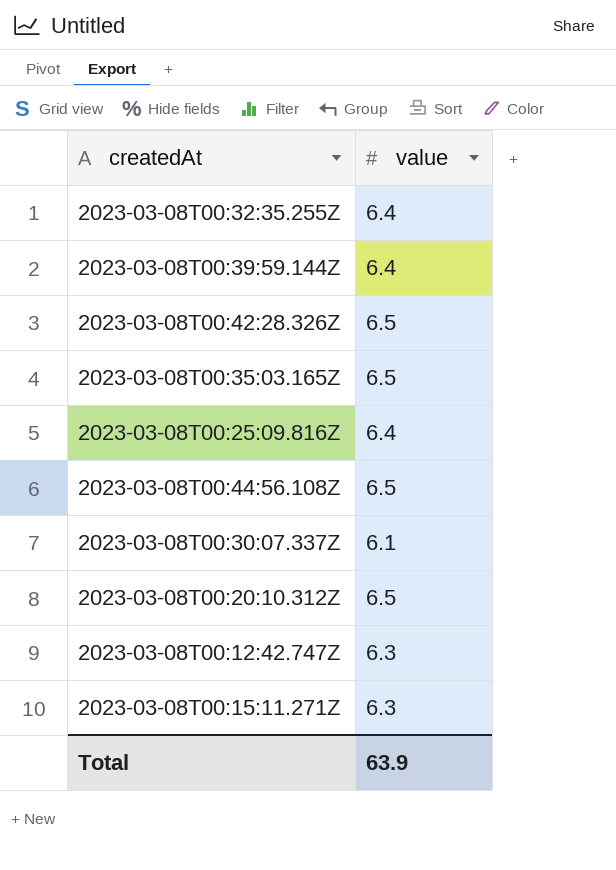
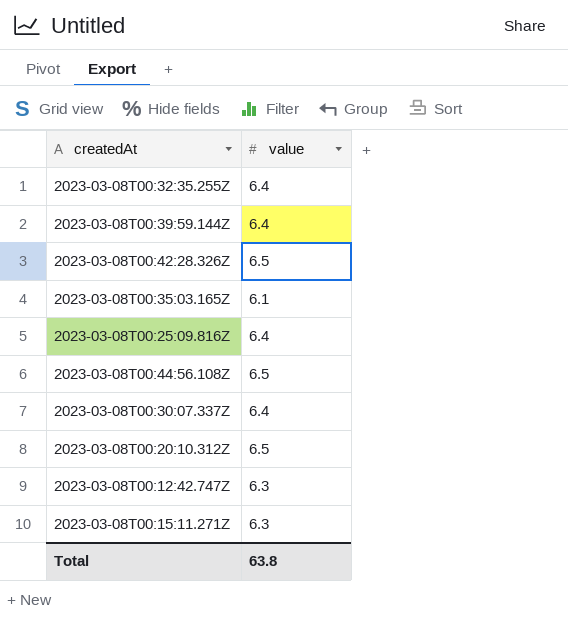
2023-03-08T00:35:03.165Z | value: 6.5 -> 6.1
2023-03-08T00:30:07.337Z | value: 6.1 -> 6.4
Total | value: 63.9 -> 63.8

